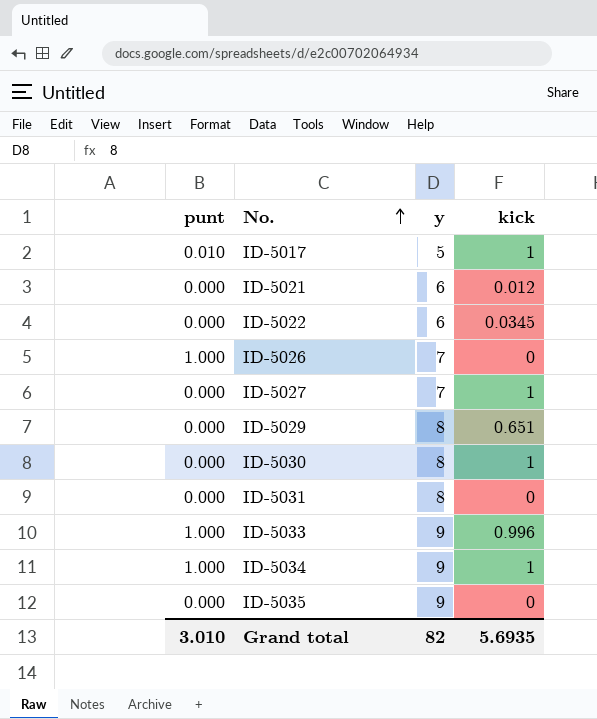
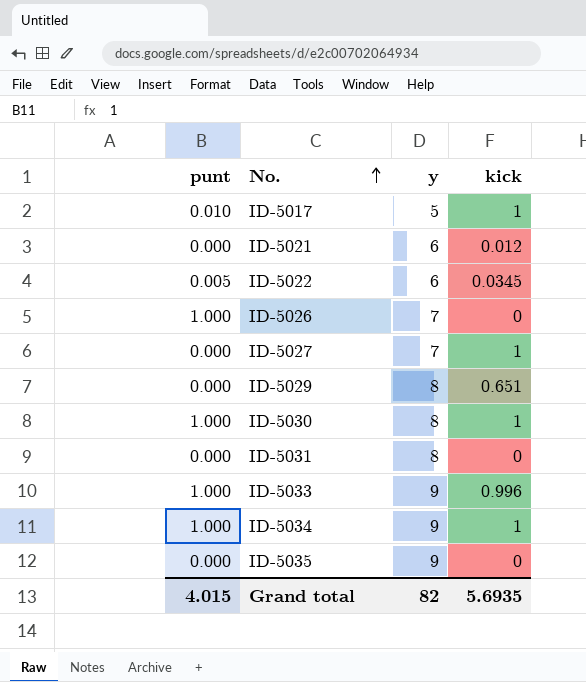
ID-5022 | punt: 0.000 -> 0.005
ID-5030 | punt: 0.000 -> 1.000
Grand total | punt: 3.010 -> 4.015

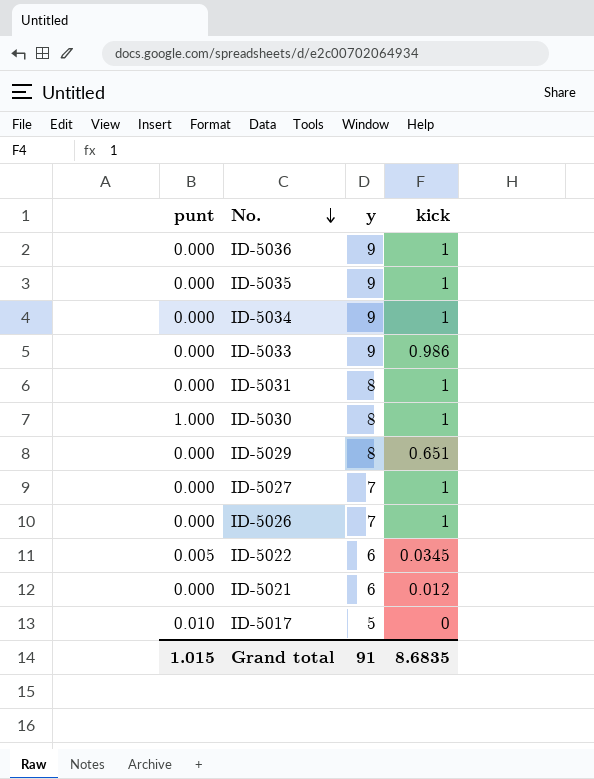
row order: No. ascending -> No. descending
row ID-5036: none -> 0.000 | 9 | 1
ID-5035 | kick: 0 -> 1
ID-5034 | punt: 1.000 -> 0.000
ID-5033 | punt: 1.000 -> 0.000
ID-5033 | kick: 0.996 -> 0.986
ID-5031 | kick: 0 -> 1
ID-5026 | punt: 1.000 -> 0.000
ID-5026 | kick: 0 -> 1
ID-5017 | kick: 1 -> 0
Grand total | punt: 4.015 -> 1.015
Grand total | y: 82 -> 91
Grand total | kick: 5.6935 -> 8.6835

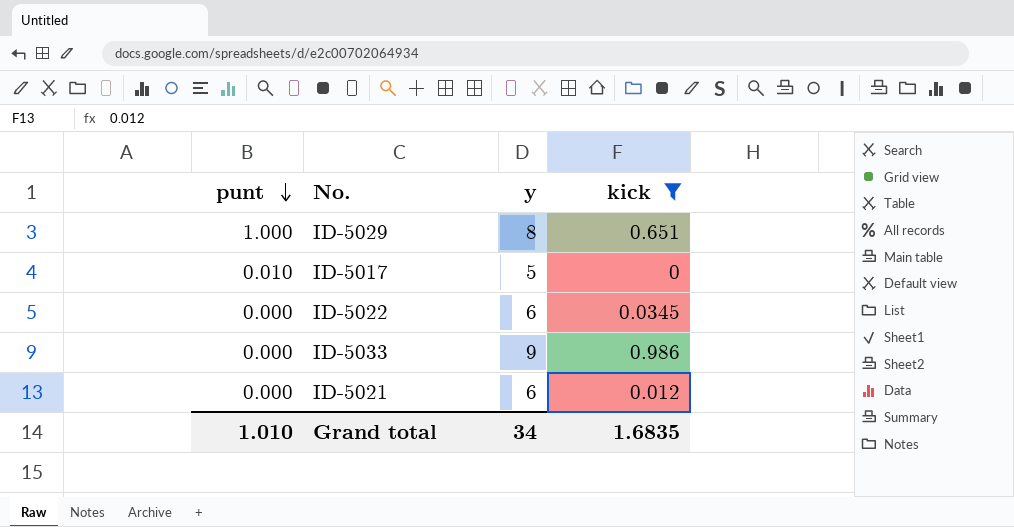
filter: none -> kick != 1
row order: No. descending -> punt descending
ID-5029 | punt: 0.000 -> 1.000
ID-5022 | punt: 0.005 -> 0.000
Grand total | punt: 1.015 -> 1.010
Grand total | y: 91 -> 34
Grand total | kick: 8.6835 -> 1.6835

